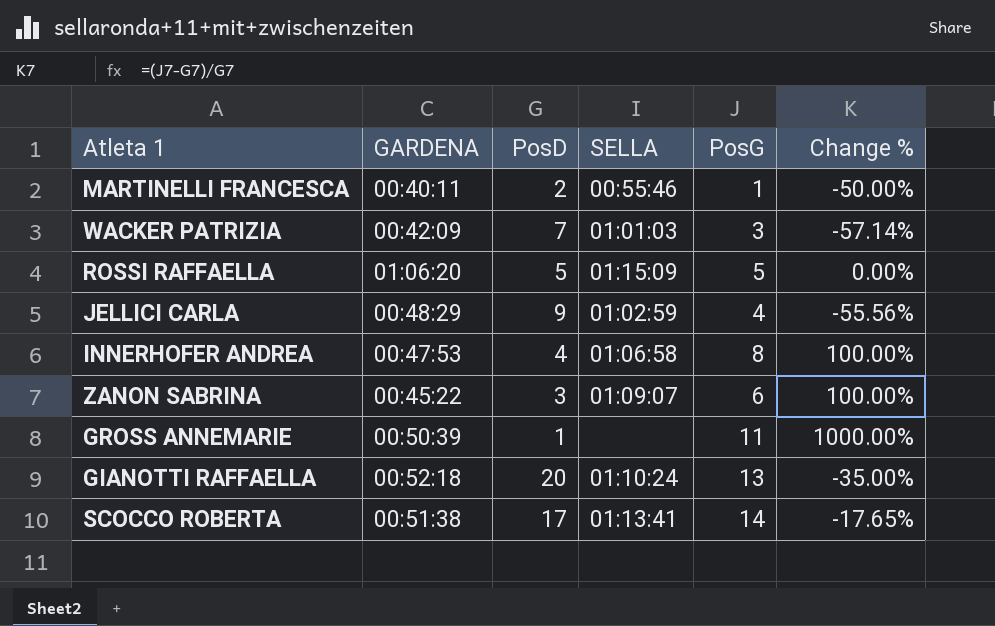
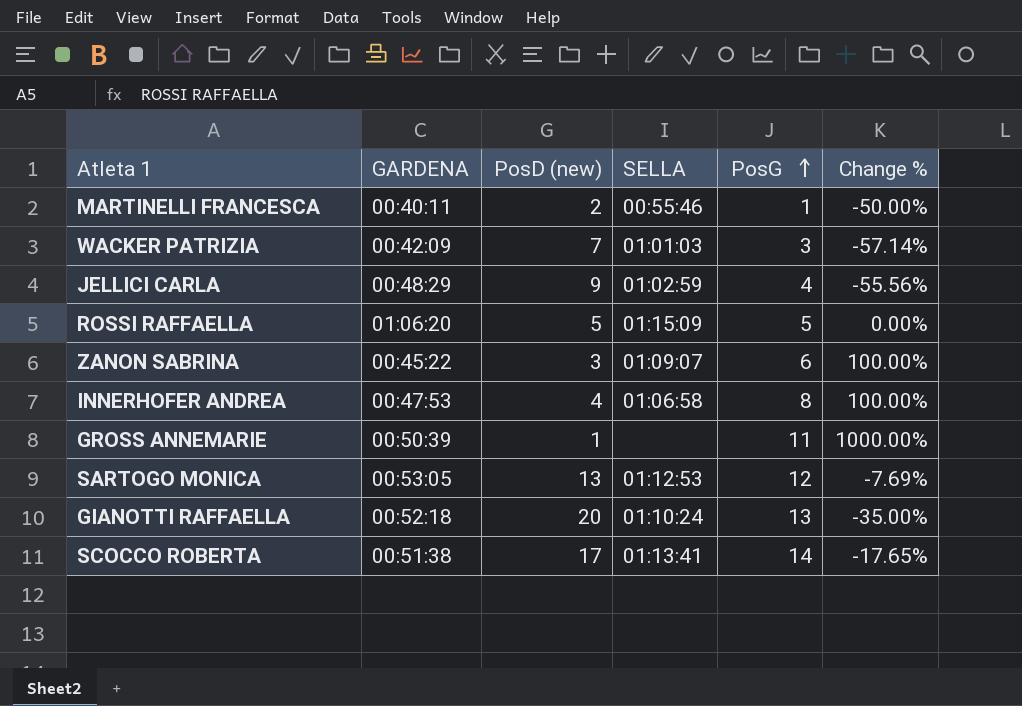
row order: none -> PosG ascending
column name: PosD -> PosD (new)
row SARTOGO MONICA: none -> 00:53:05 | 13 | 01:12:53 | 12 | -7.69%

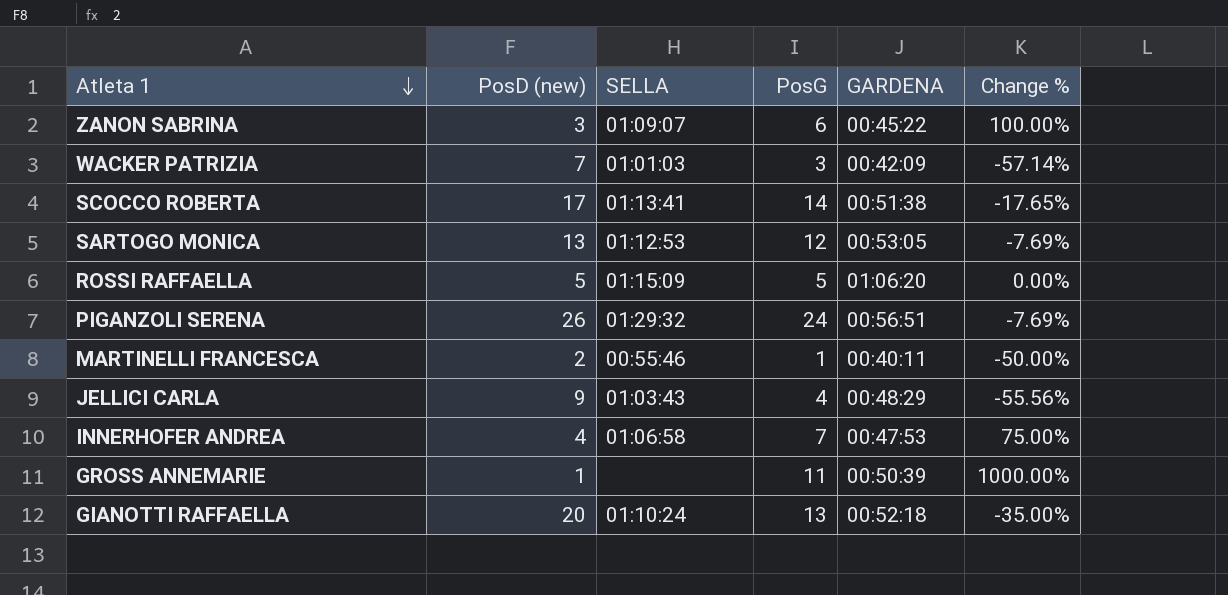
row order: PosG ascending -> Atleta 1 descending
column GARDENA | position: 2 -> 5
row PIGANZOLI SERENA: none -> 26 | 01:29:32 | 24 | 00:56:51 | -7.69%
JELLICI CARLA | SELLA: 01:02:59 -> 01:03:43
INNERHOFER ANDREA | PosG: 8 -> 7
INNERHOFER ANDREA | Change %: 100.00% -> 75.00%

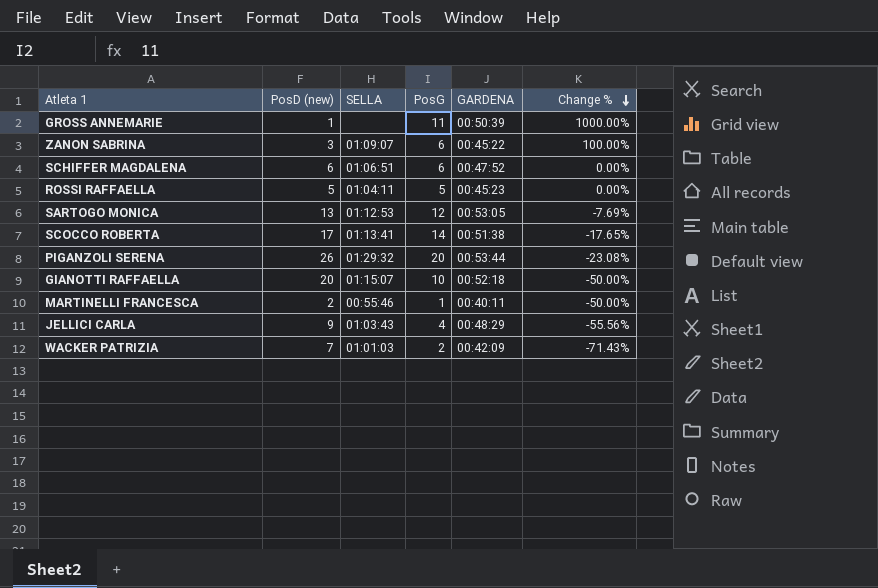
row order: Atleta 1 descending -> Change % descending
row INNERHOFER ANDREA: 4 | 01:06:58 | 7 | 00:47:53 | 75.00% -> none
row SCHIFFER MAGDALENA: none -> 6 | 01:06:51 | 6 | 00:47:52 | 0.00%
ROSSI RAFFAELLA | SELLA: 01:15:09 -> 01:04:11
ROSSI RAFFAELLA | GARDENA: 01:06:20 -> 00:45:23
PIGANZOLI SERENA | PosG: 24 -> 20
PIGANZOLI SERENA | GARDENA: 00:56:51 -> 00:53:44
PIGANZOLI SERENA | Change %: -7.69% -> -23.08%
GIANOTTI RAFFAELLA | SELLA: 01:10:24 -> 01:15:07
GIANOTTI RAFFAELLA | PosG: 13 -> 10
GIANOTTI RAFFAELLA | Change %: -35.00% -> -50.00%
WACKER PATRIZIA | PosG: 3 -> 2
WACKER PATRIZIA | Change %: -57.14% -> -71.43%

